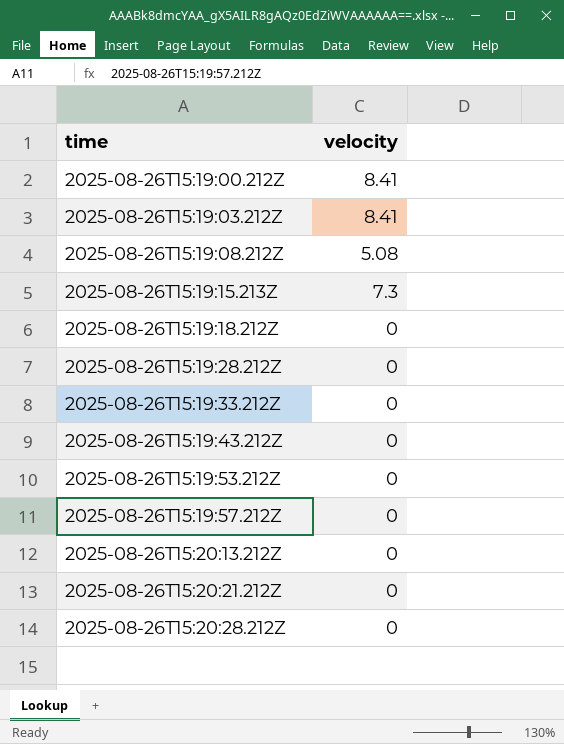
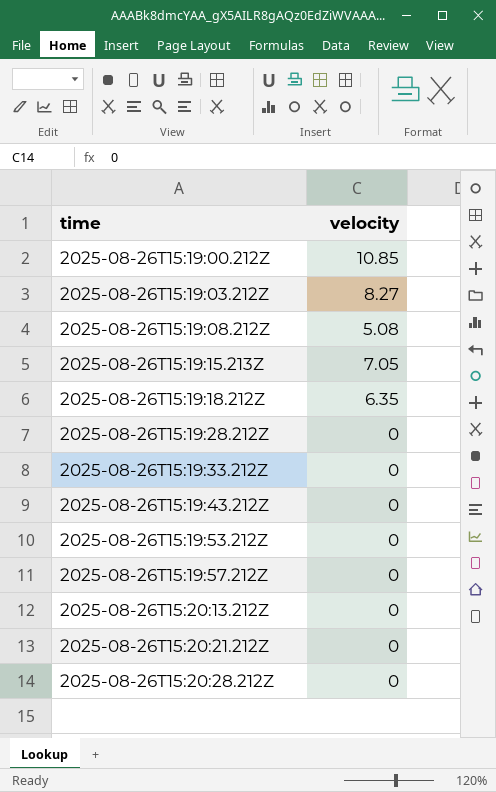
2025-08-26T15:19:00.212Z | velocity: 8.41 -> 10.85
2025-08-26T15:19:03.212Z | velocity: 8.41 -> 8.27
2025-08-26T15:19:15.213Z | velocity: 7.3 -> 7.05
2025-08-26T15:19:18.212Z | velocity: 0 -> 6.35

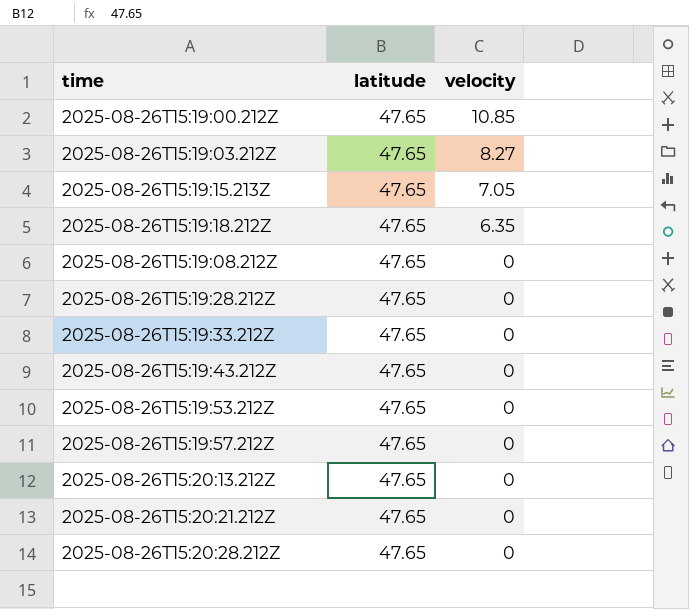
row order: time ascending -> velocity descending
column latitude | position: none -> 2
2025-08-26T15:19:08.212Z | velocity: 5.08 -> 0

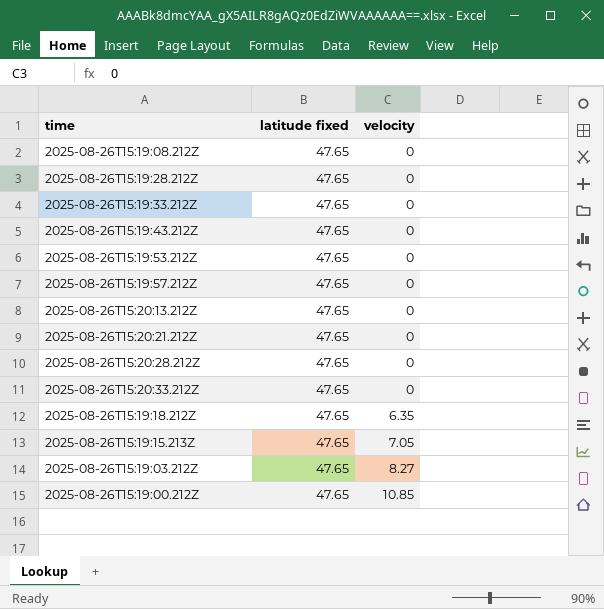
row order: velocity descending -> velocity ascending
column name: latitude -> latitude fixed
row 2025-08-26T15:20:33.212Z: none -> 47.65 | 0

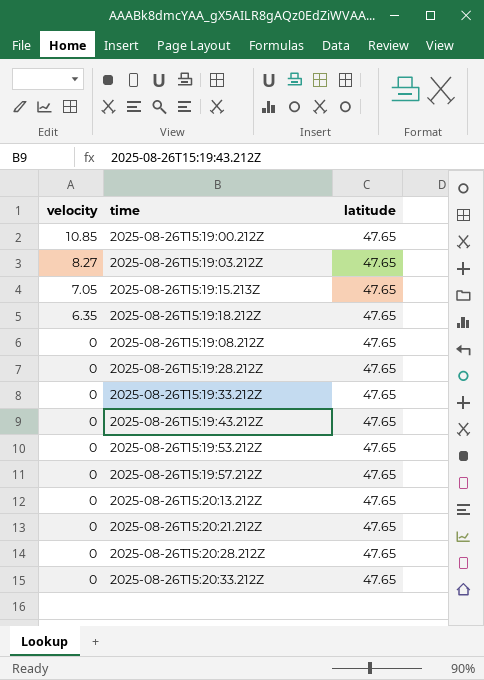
row order: velocity ascending -> velocity descending
column velocity | position: 3 -> 1
column name: latitude fixed -> latitude

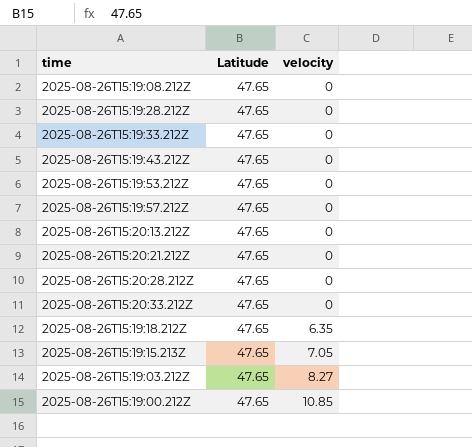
row order: velocity descending -> velocity ascending
column name: latitude -> Latitude
column velocity | position: 1 -> 3

